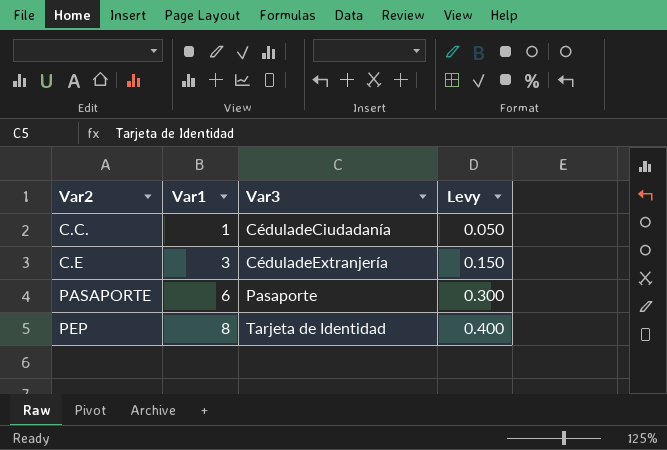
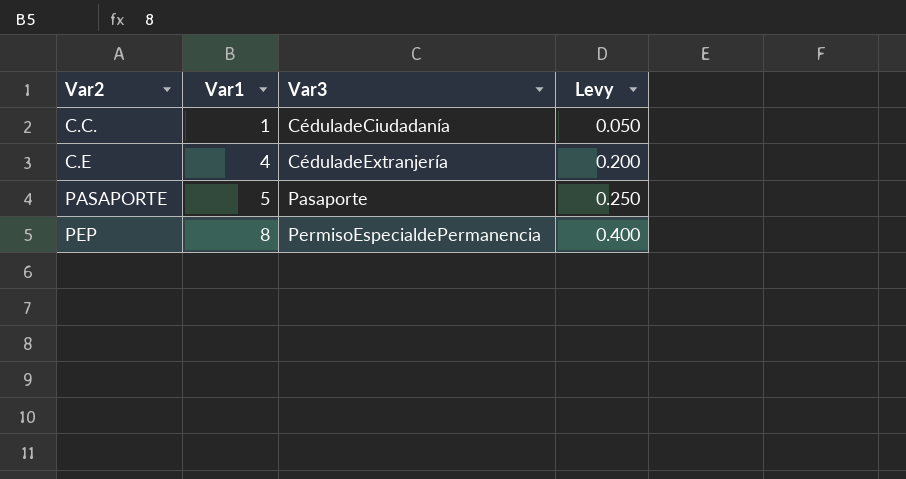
C.E | Var1: 3 -> 4
C.E | Levy: 0.150 -> 0.200
PASAPORTE | Var1: 6 -> 5
PASAPORTE | Levy: 0.300 -> 0.250
PEP | Var3: Tarjeta de Identidad -> PermisoEspecialdePermanencia

